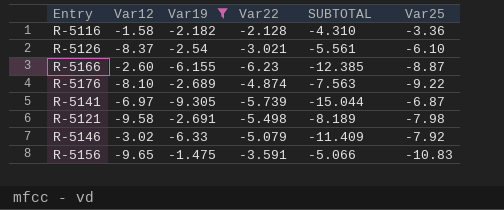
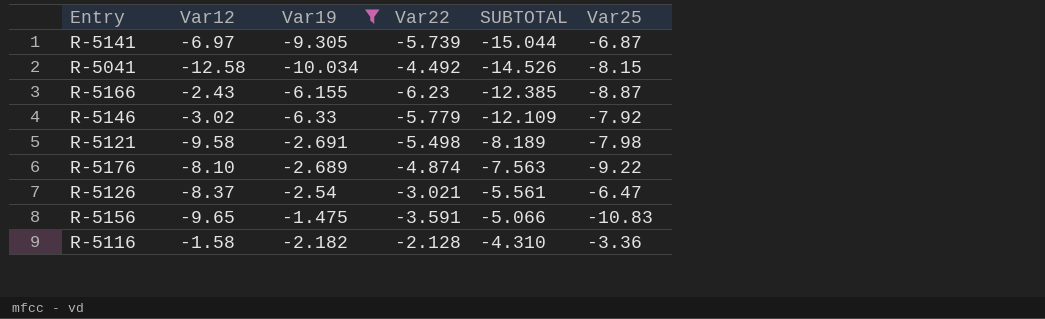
row order: none -> SUBTOTAL ascending
row R-5041: none -> -12.58 | -10.034 | -4.492 | -14.526 | -8.15
R-5166 | Var12: -2.60 -> -2.43
R-5146 | Var22: -5.079 -> -5.779
R-5146 | SUBTOTAL: -11.409 -> -12.109
R-5126 | Var25: -6.10 -> -6.47

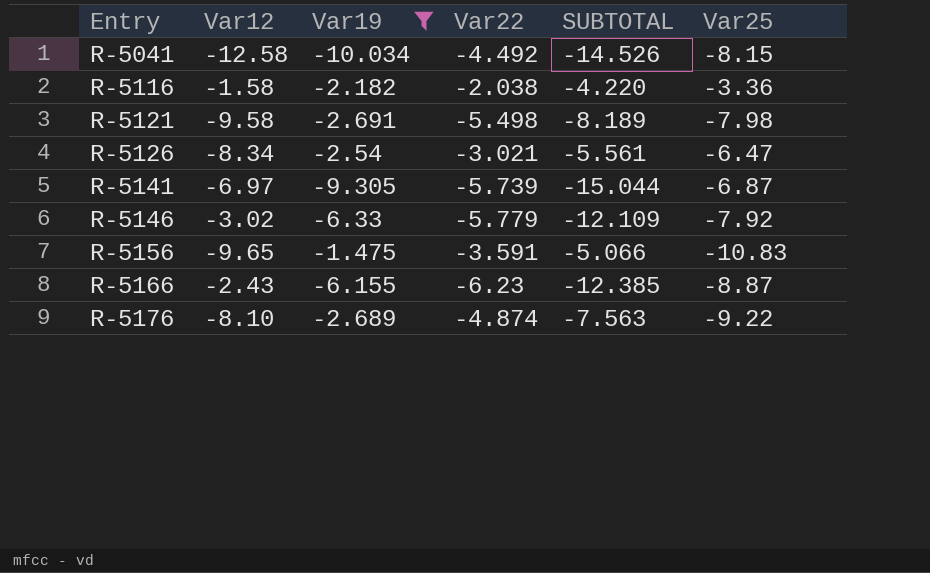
row order: SUBTOTAL ascending -> Entry ascending
R-5116 | Var22: -2.128 -> -2.038
R-5116 | SUBTOTAL: -4.310 -> -4.220
R-5126 | Var12: -8.37 -> -8.34

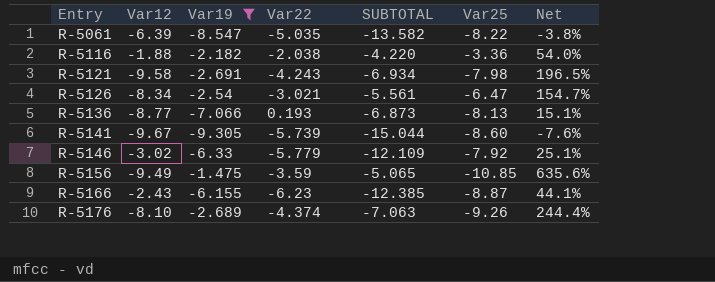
column Net | formula: none -> ([Var25] - [Var19]) / [Var19]
row R-5041: -12.58 | -10.034 | -4.492 | -14.526 | -8.15 -> none
row R-5061: none -> -6.39 | -8.547 | -5.035 | -13.582 | -8.22 | -3.8%
R-5116 | Var12: -1.58 -> -1.88
R-5121 | Var22: -5.498 -> -4.243
R-5121 | SUBTOTAL: -8.189 -> -6.934
row R-5136: none -> -8.77 | -7.066 | 0.193 | -6.873 | -8.13 | 15.1%
R-5141 | Var12: -6.97 -> -9.67
R-5141 | Var25: -6.87 -> -8.60
R-5156 | Var12: -9.65 -> -9.49
R-5156 | Var22: -3.591 -> -3.59
R-5156 | SUBTOTAL: -5.066 -> -5.065
R-5156 | Var25: -10.83 -> -10.85
R-5176 | Var22: -4.874 -> -4.374
R-5176 | SUBTOTAL: -7.563 -> -7.063
R-5176 | Var25: -9.22 -> -9.26

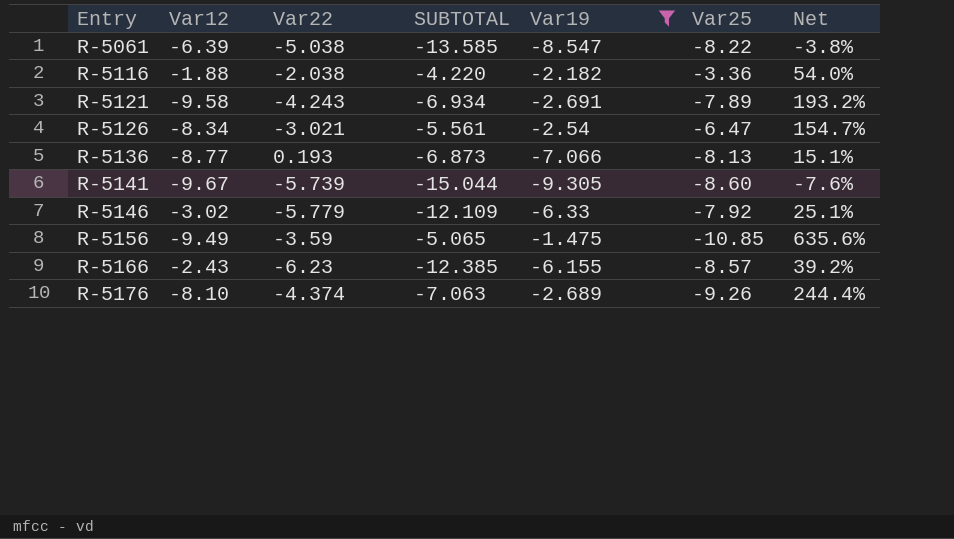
column Var19 | position: 3 -> 5
R-5061 | Var22: -5.035 -> -5.038
R-5061 | SUBTOTAL: -13.582 -> -13.585
R-5121 | Var25: -7.98 -> -7.89
R-5121 | Net: 196.5% -> 193.2%
R-5166 | Var25: -8.87 -> -8.57
R-5166 | Net: 44.1% -> 39.2%

